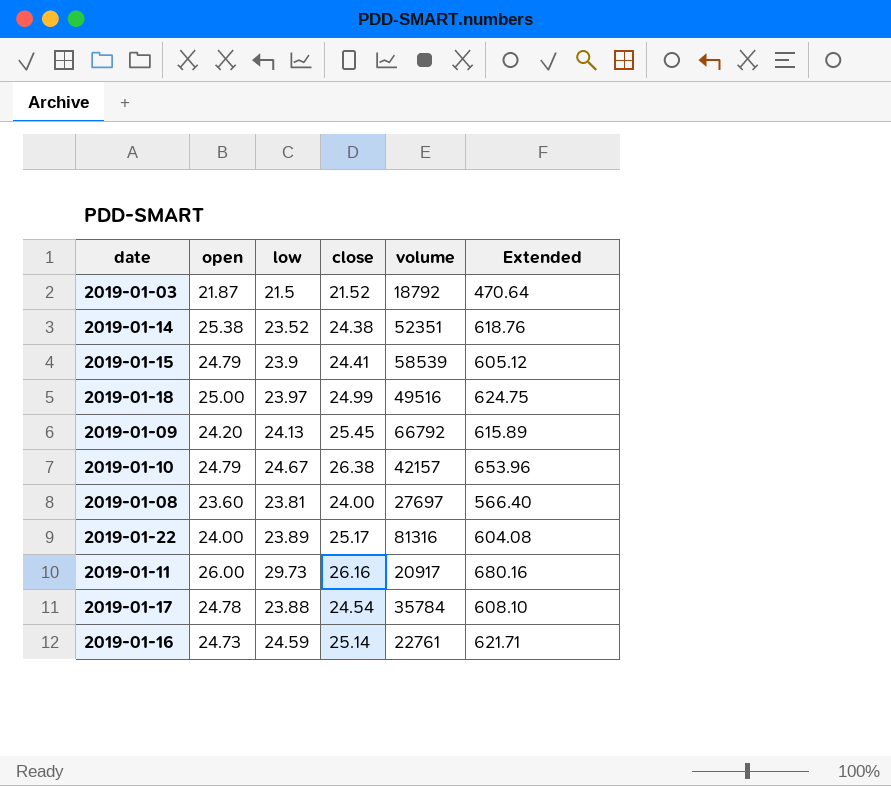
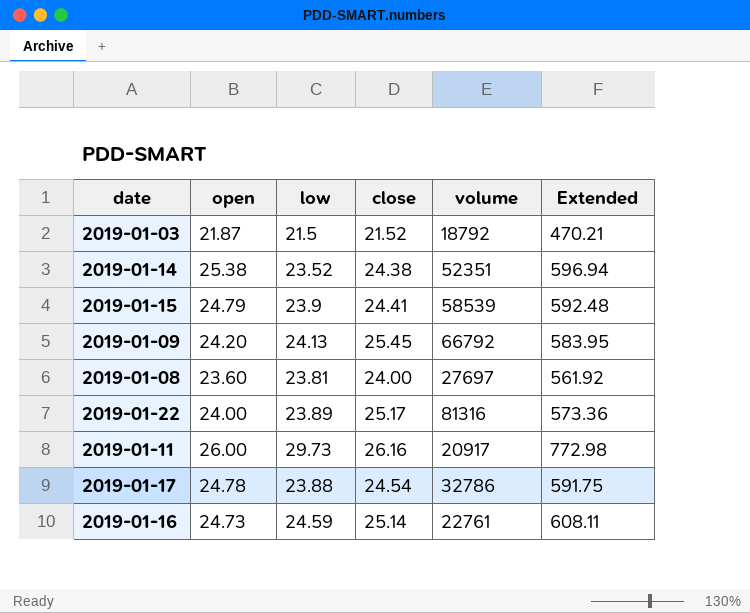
column Extended | formula: [open] * [close] -> [open] * [low]
row 2019-01-18: 25.00 | 23.97 | 24.99 | 49516 | 624.75 -> none
row 2019-01-10: 24.79 | 24.67 | 26.38 | 42157 | 653.96 -> none
2019-01-17 | volume: 35784 -> 32786

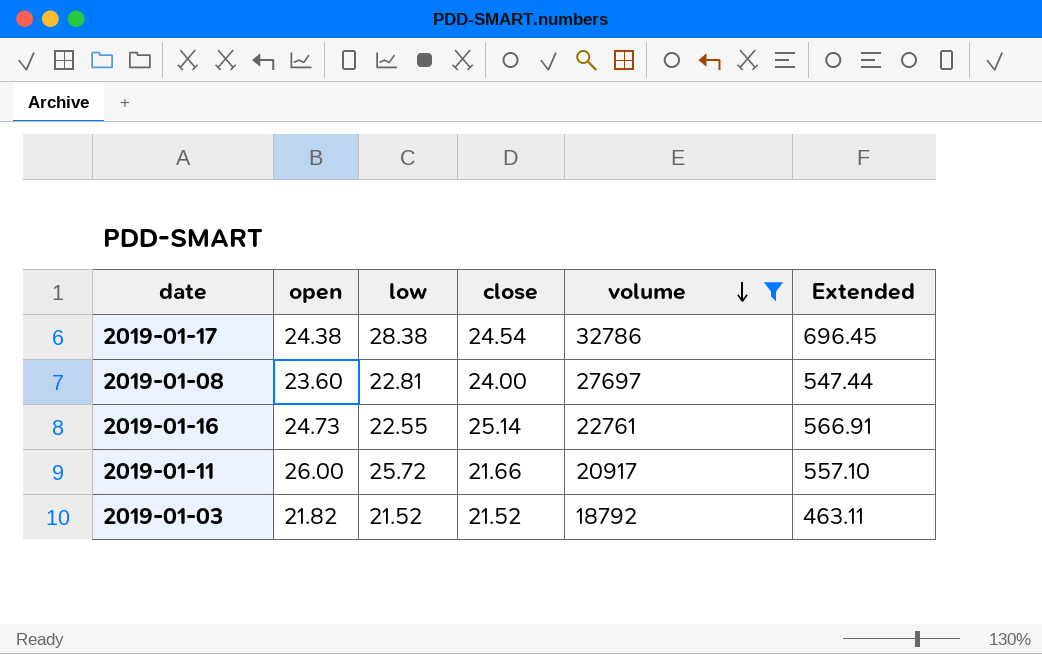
filter: none -> volume <= 32786
row order: none -> volume descending
column Extended | formula: [open] * [low] -> [low] * [close]
2019-01-17 | open: 24.78 -> 24.38
2019-01-17 | low: 23.88 -> 28.38
2019-01-08 | low: 23.81 -> 22.81
2019-01-16 | low: 24.59 -> 22.55
2019-01-11 | low: 29.73 -> 25.72
2019-01-11 | close: 26.16 -> 21.66
2019-01-03 | open: 21.87 -> 21.82
2019-01-03 | low: 21.5 -> 21.52

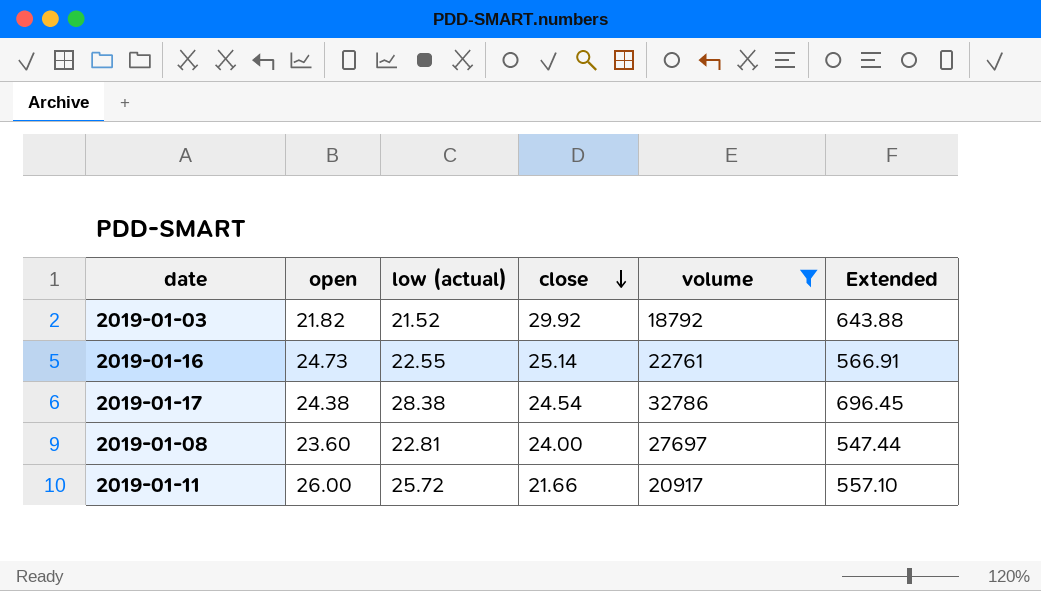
row order: volume descending -> close descending
column name: low -> low (actual)
2019-01-03 | close: 21.52 -> 29.92
2019-01-03 | Extended: 463.11 -> 643.88

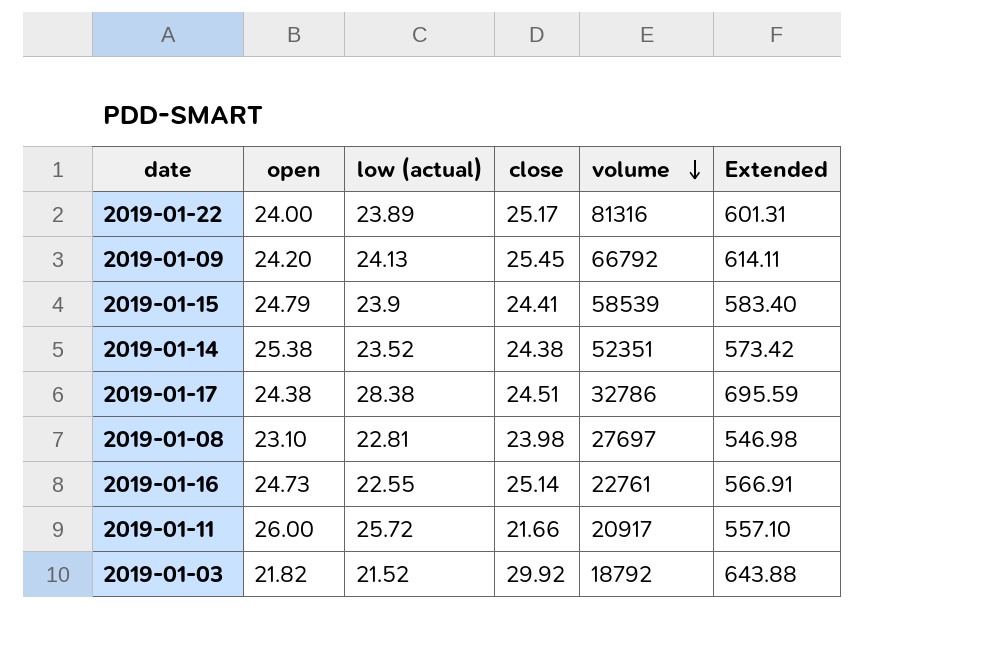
filter: volume <= 32786 -> none
row order: close descending -> volume descending
2019-01-17 | close: 24.54 -> 24.51
2019-01-17 | Extended: 696.45 -> 695.59
2019-01-08 | open: 23.60 -> 23.10
2019-01-08 | close: 24.00 -> 23.98
2019-01-08 | Extended: 547.44 -> 546.98

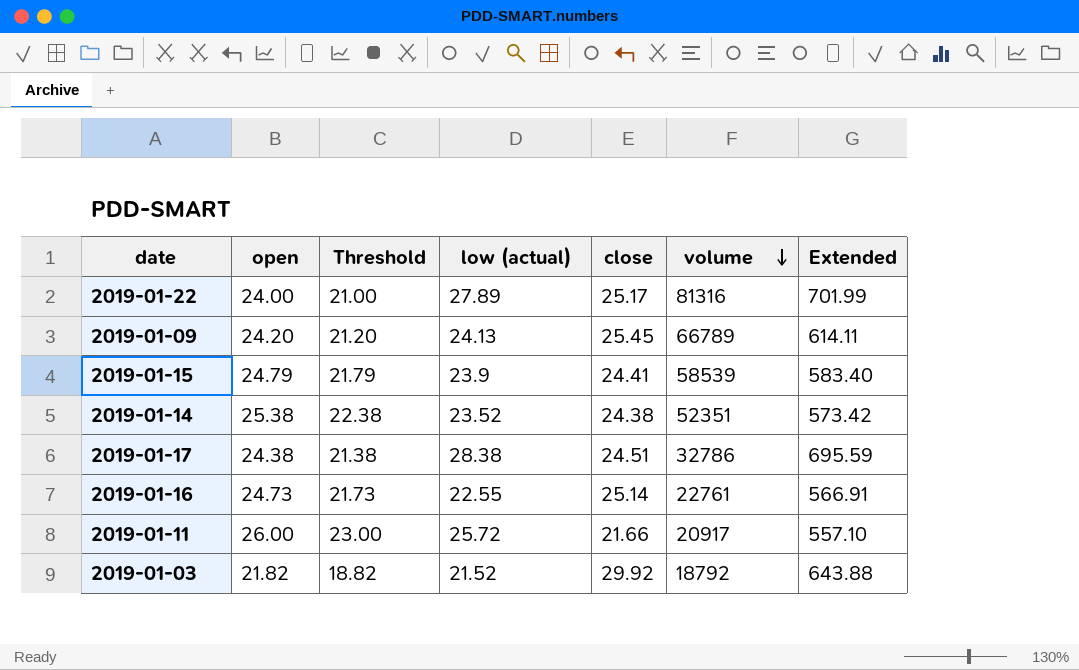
column Threshold | formula: none -> [open] - 3
row 2019-01-08: 23.10 | 22.81 | 23.98 | 27697 | 546.98 -> none
2019-01-22 | low (actual): 23.89 -> 27.89
2019-01-22 | Extended: 601.31 -> 701.99
2019-01-09 | volume: 66792 -> 66789

